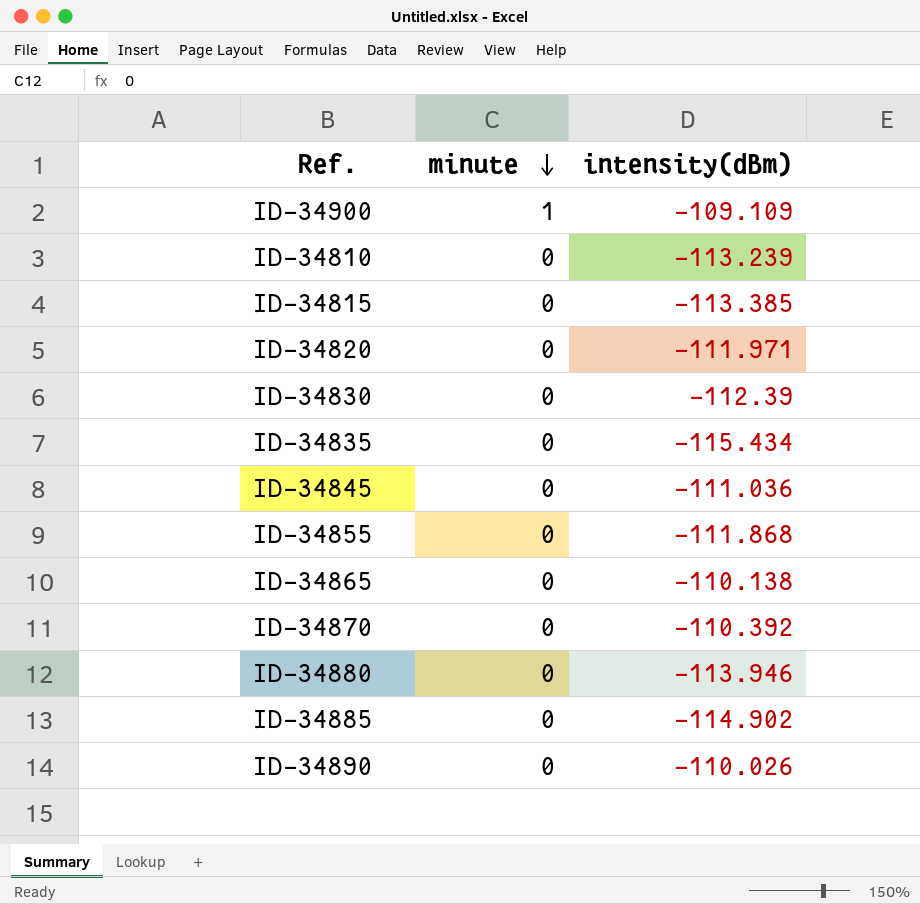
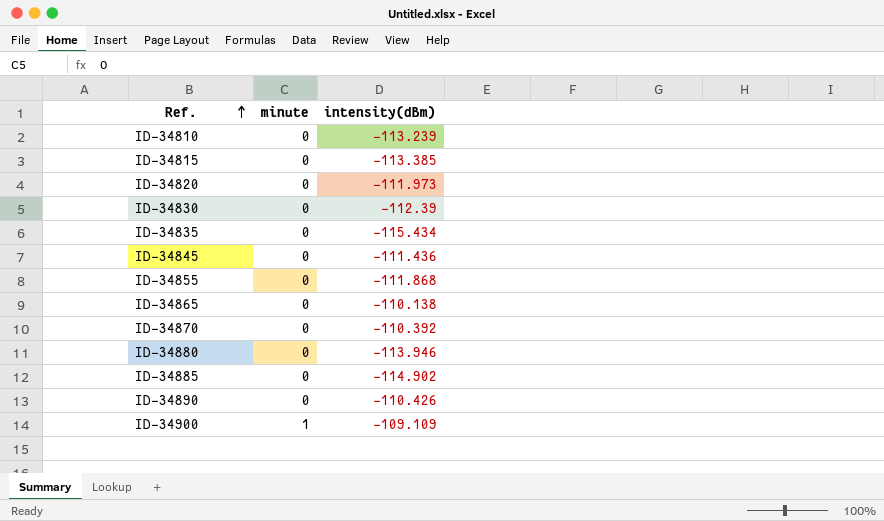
row order: minute descending -> Ref. ascending
ID-34820 | intensity(dBm): -111.971 -> -111.973
ID-34845 | intensity(dBm): -111.036 -> -111.436
ID-34890 | intensity(dBm): -110.026 -> -110.426

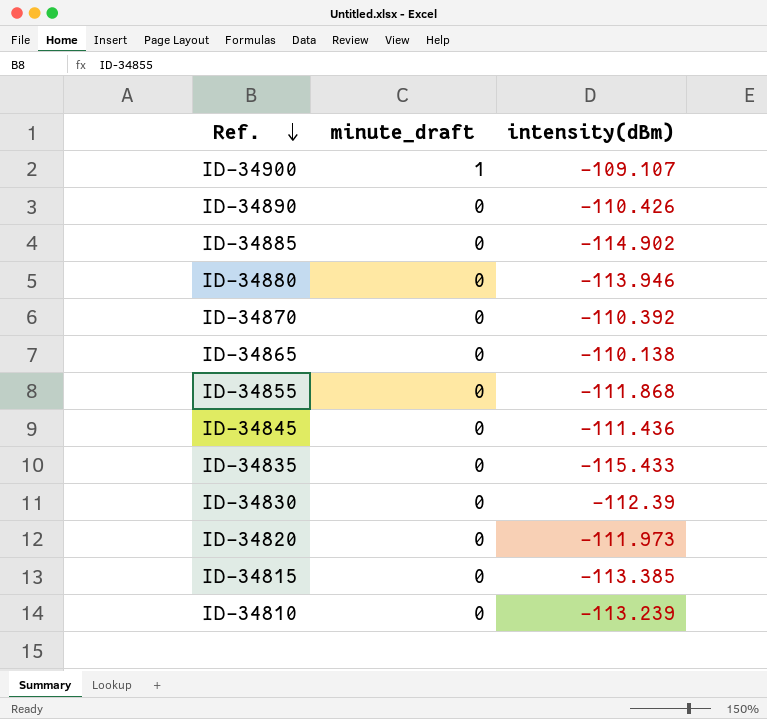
row order: Ref. ascending -> Ref. descending
column name: minute -> minute_draft
ID-34900 | intensity(dBm): -109.109 -> -109.107
ID-34835 | intensity(dBm): -115.434 -> -115.433

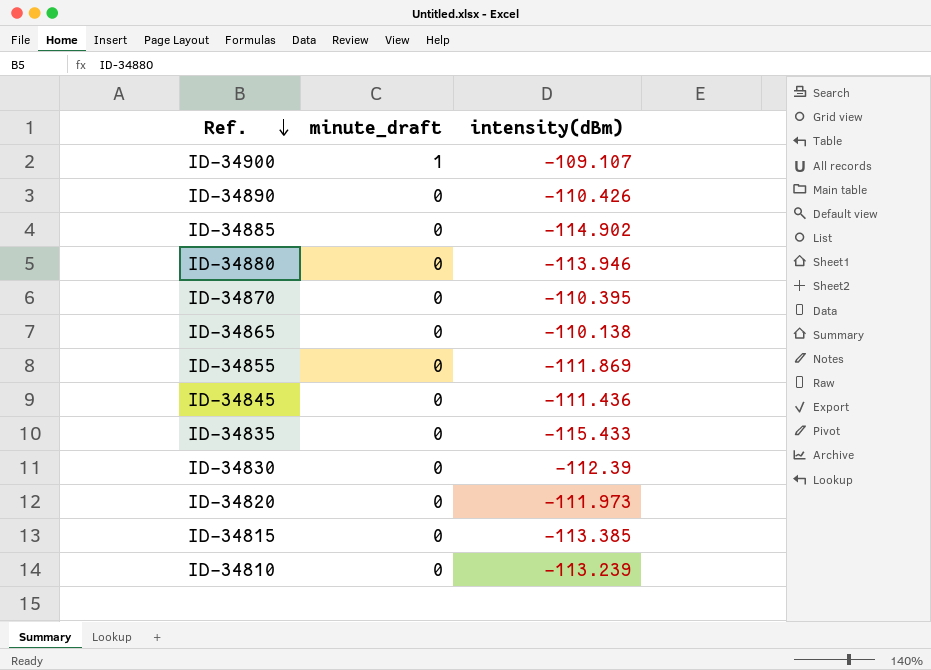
ID-34870 | intensity(dBm): -110.392 -> -110.395
ID-34855 | intensity(dBm): -111.868 -> -111.869

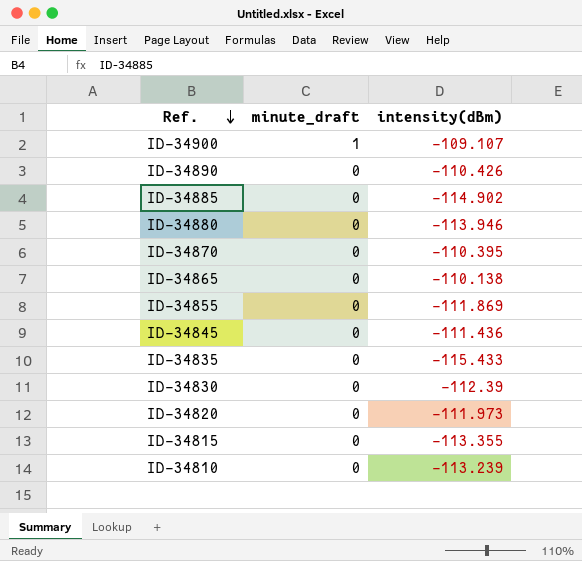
ID-34815 | intensity(dBm): -113.385 -> -113.355

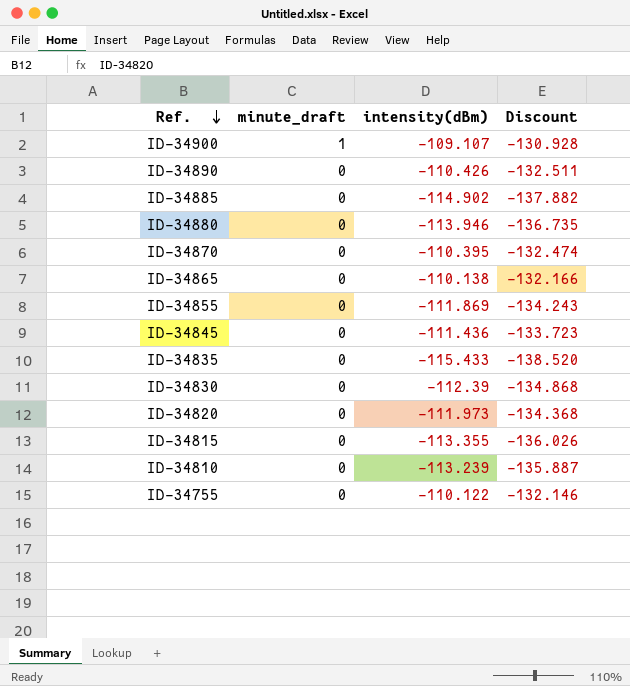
column Discount | formula: none -> [intensity(dBm)] * 1.2
row ID-34755: none -> 0 | -110.122 | -132.146

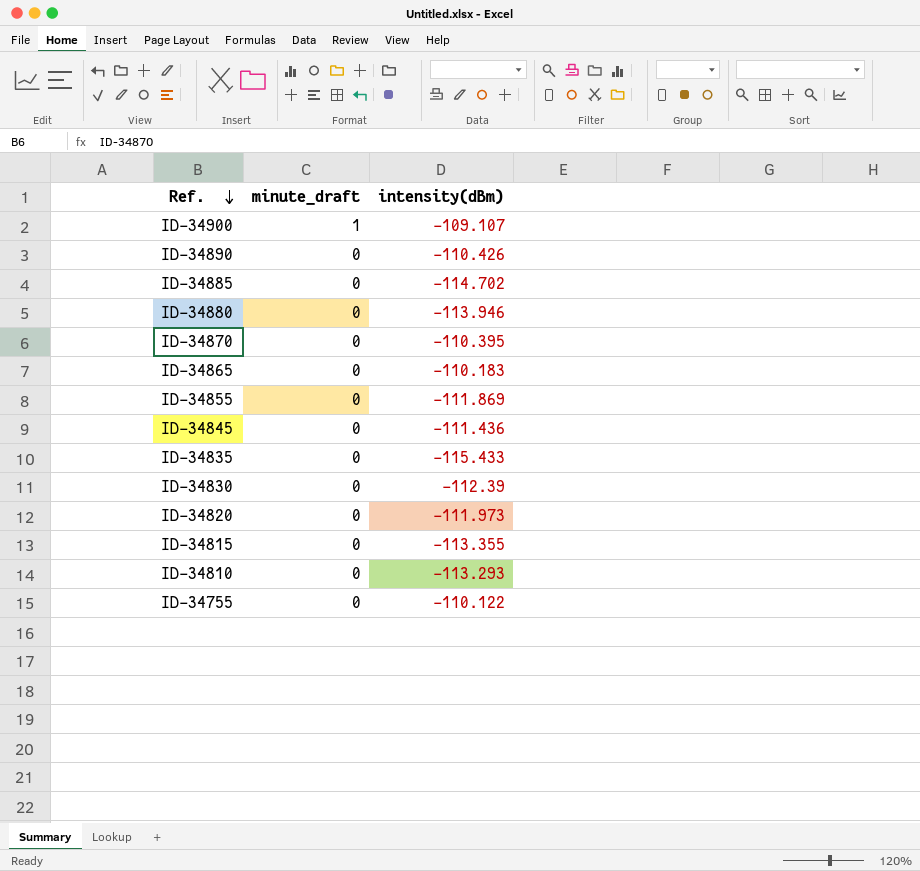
column Discount | formula: [intensity(dBm)] * 1.2 -> none
ID-34885 | intensity(dBm): -114.902 -> -114.702
ID-34865 | intensity(dBm): -110.138 -> -110.183
ID-34810 | intensity(dBm): -113.239 -> -113.293

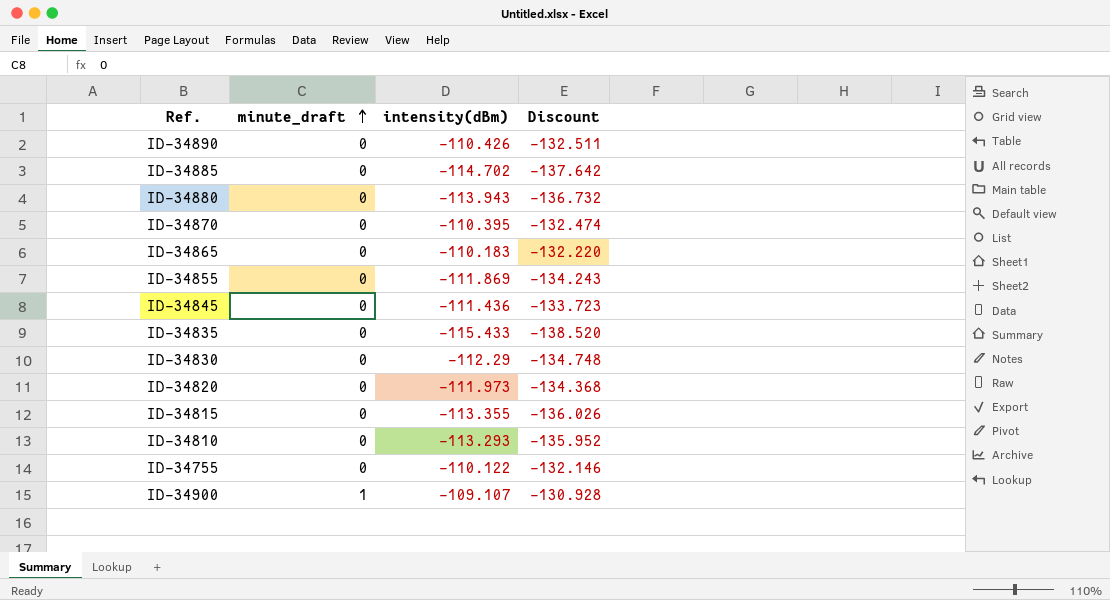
row order: Ref. descending -> minute_draft ascending
column Discount | formula: none -> [intensity(dBm)] * 1.2
ID-34880 | intensity(dBm): -113.946 -> -113.943
ID-34830 | intensity(dBm): -112.39 -> -112.29

